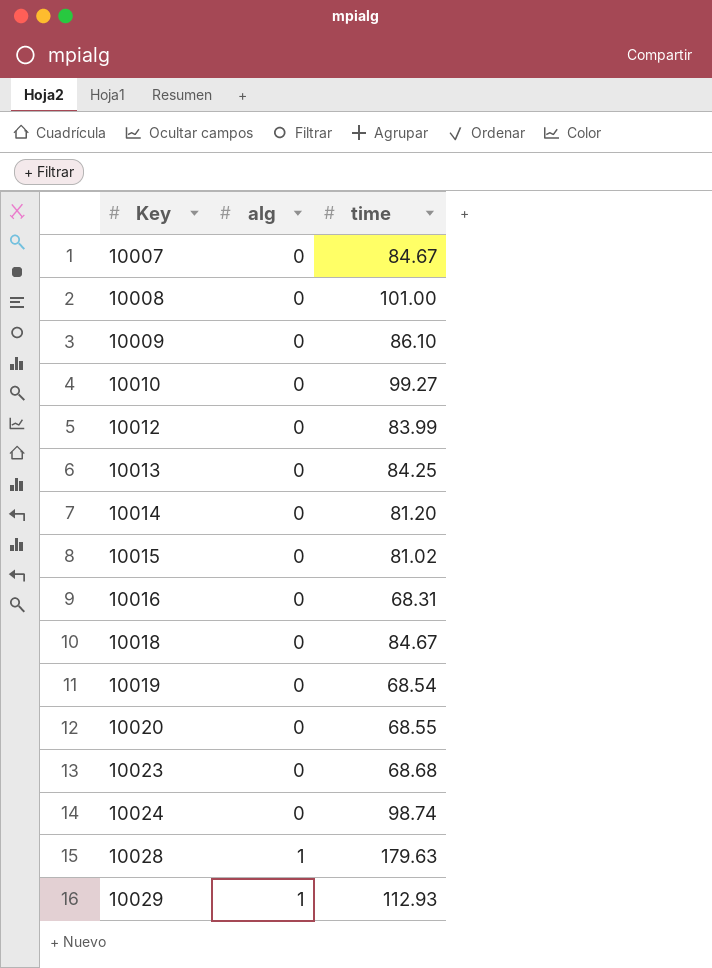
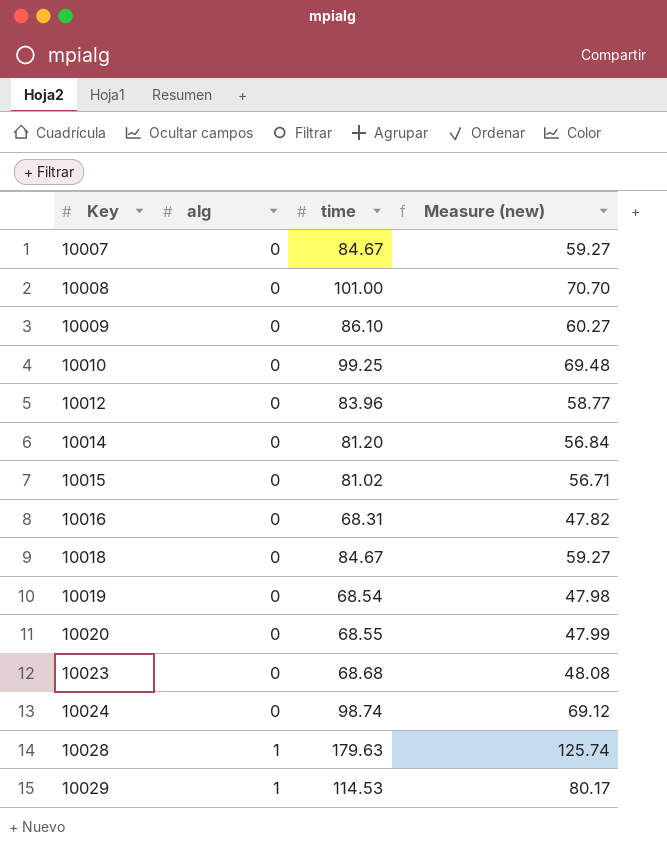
column Measure (new) | formula: none -> [time] * 0.7
row 10013: 0 | 84.25 -> none
10010 | time: 99.27 -> 99.25
10012 | time: 83.99 -> 83.96
10029 | time: 112.93 -> 114.53

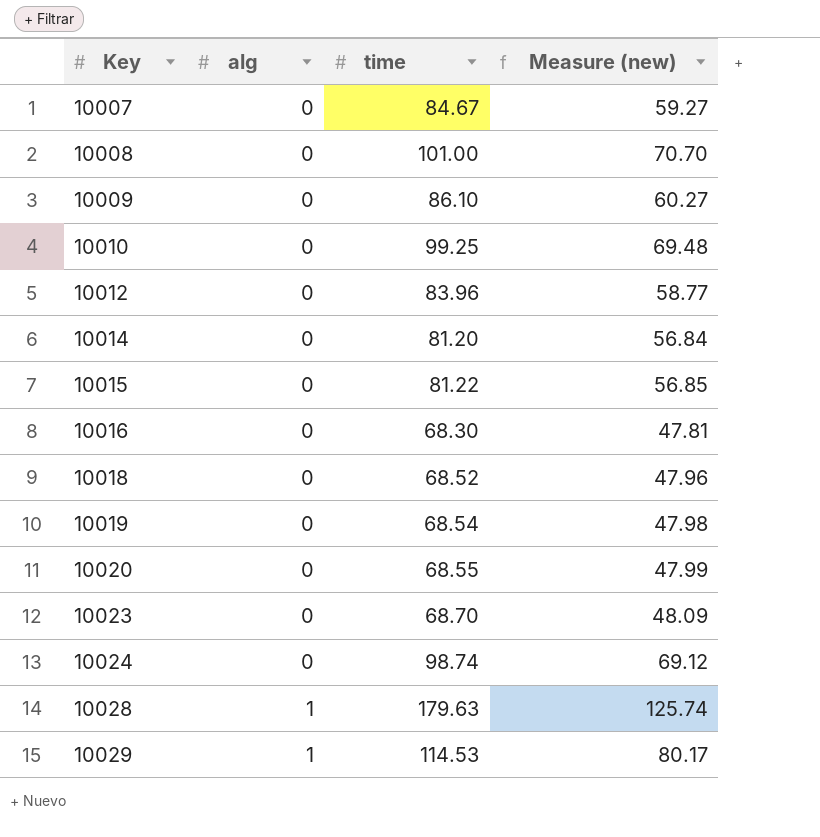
10015 | time: 81.02 -> 81.22
10015 | Measure (new): 56.71 -> 56.85
10016 | time: 68.31 -> 68.30
10016 | Measure (new): 47.82 -> 47.81
10018 | time: 84.67 -> 68.52
10018 | Measure (new): 59.27 -> 47.96
10023 | time: 68.68 -> 68.70
10023 | Measure (new): 48.08 -> 48.09

